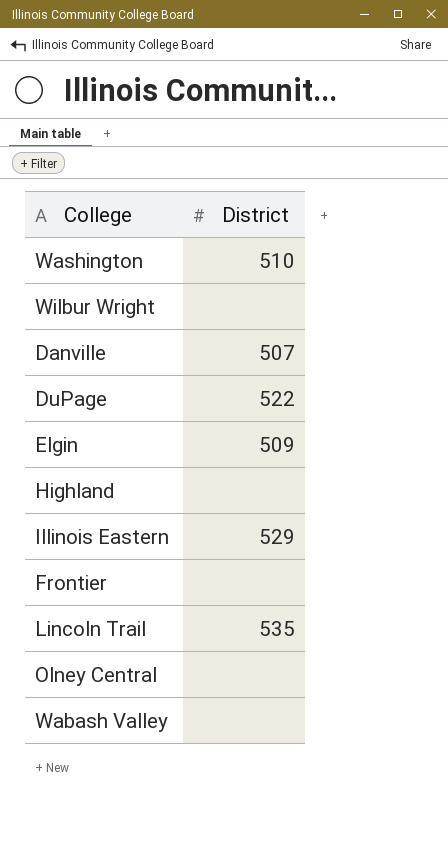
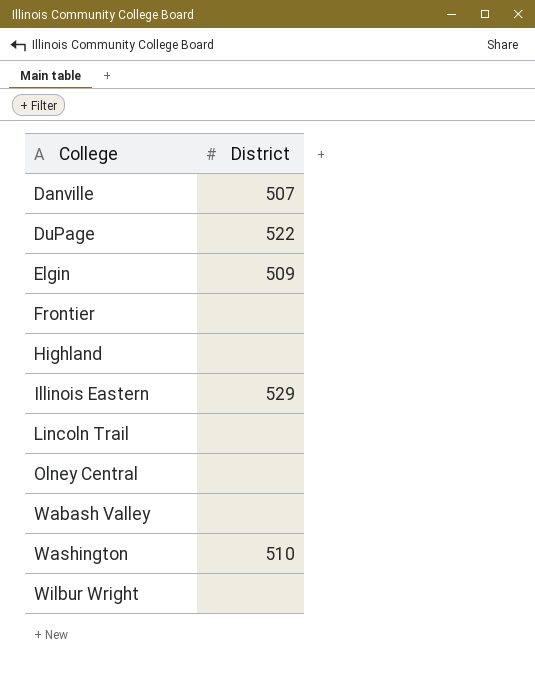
row order: none -> College ascending
Lincoln Trail | District: 535 -> none

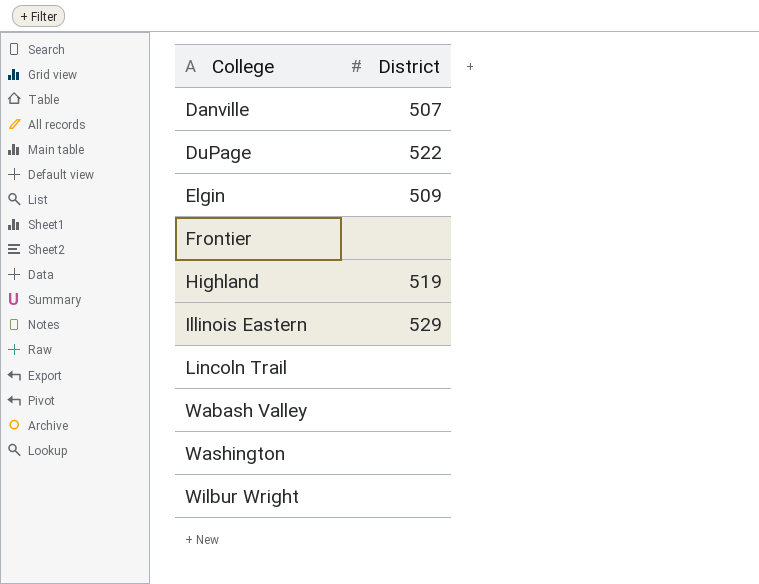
row Olney Central: none -> none
Highland | District: none -> 519
Washington | District: 510 -> none

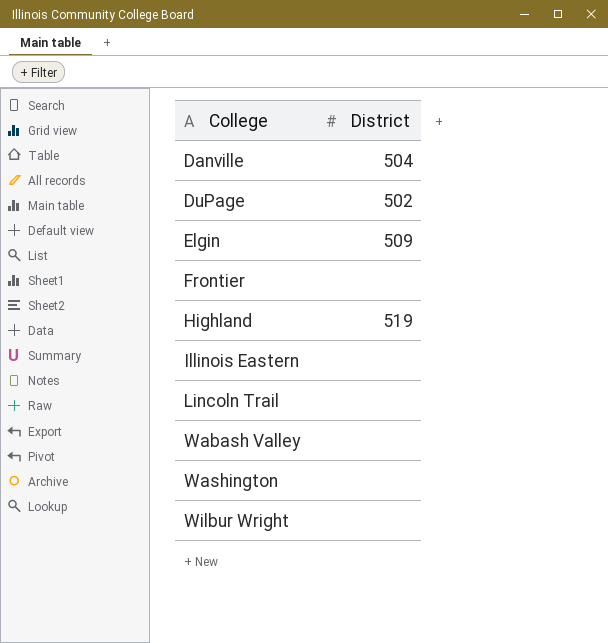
Danville | District: 507 -> 504
DuPage | District: 522 -> 502
Illinois Eastern | District: 529 -> none

